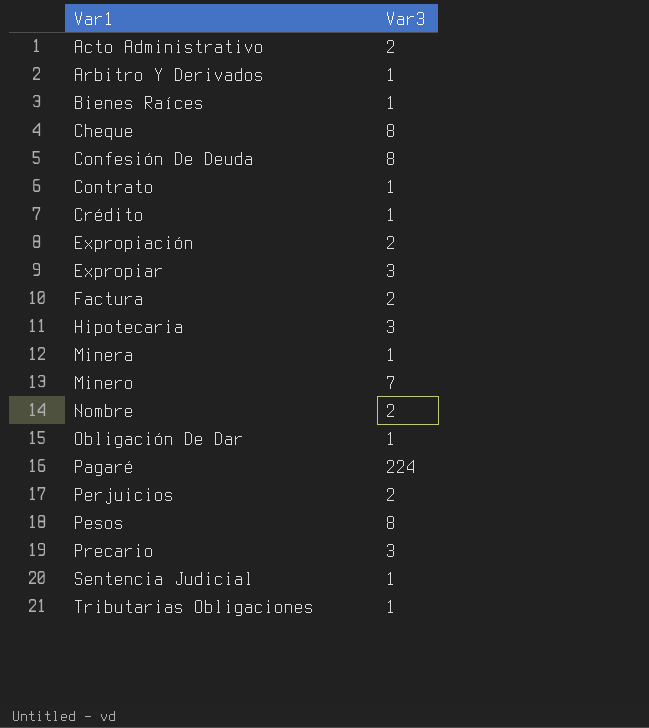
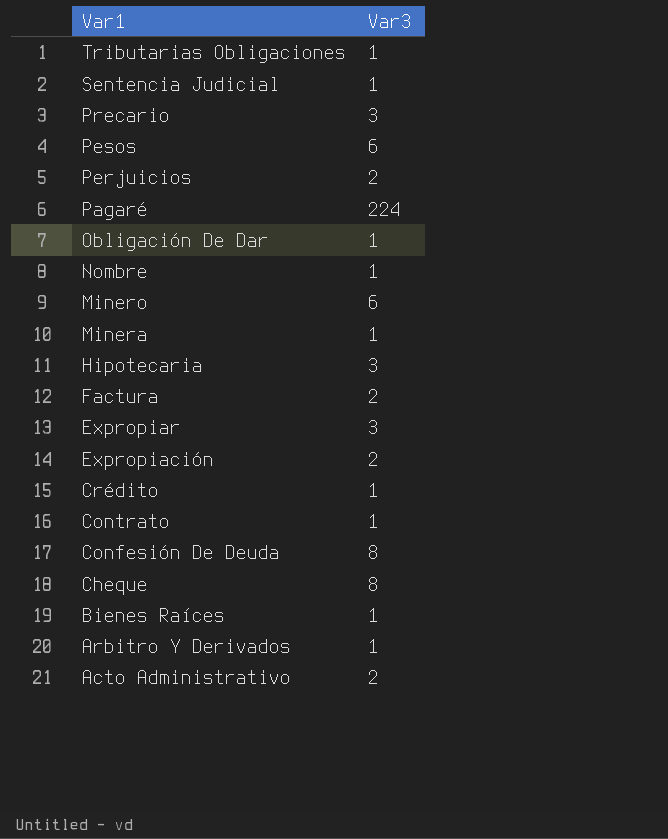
row order: Var1 ascending -> Var1 descending
Pesos | Var3: 8 -> 6
Nombre | Var3: 2 -> 1
Minero | Var3: 7 -> 6

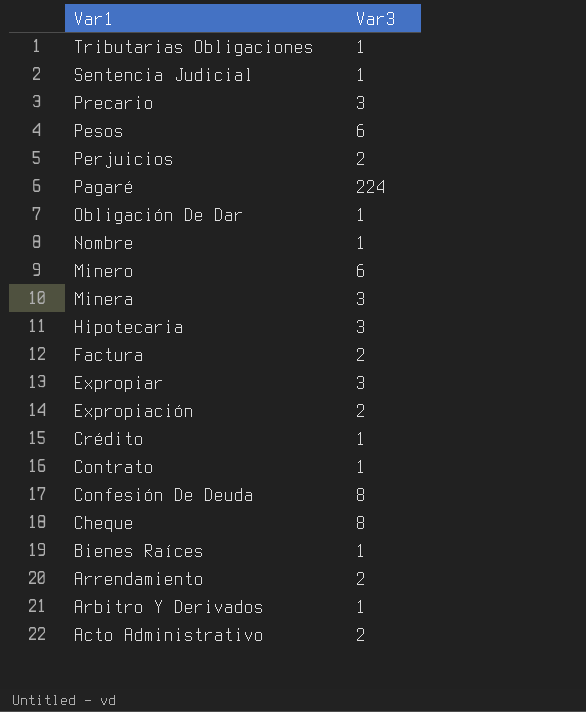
Minera | Var3: 1 -> 3
row Arrendamiento: none -> 2

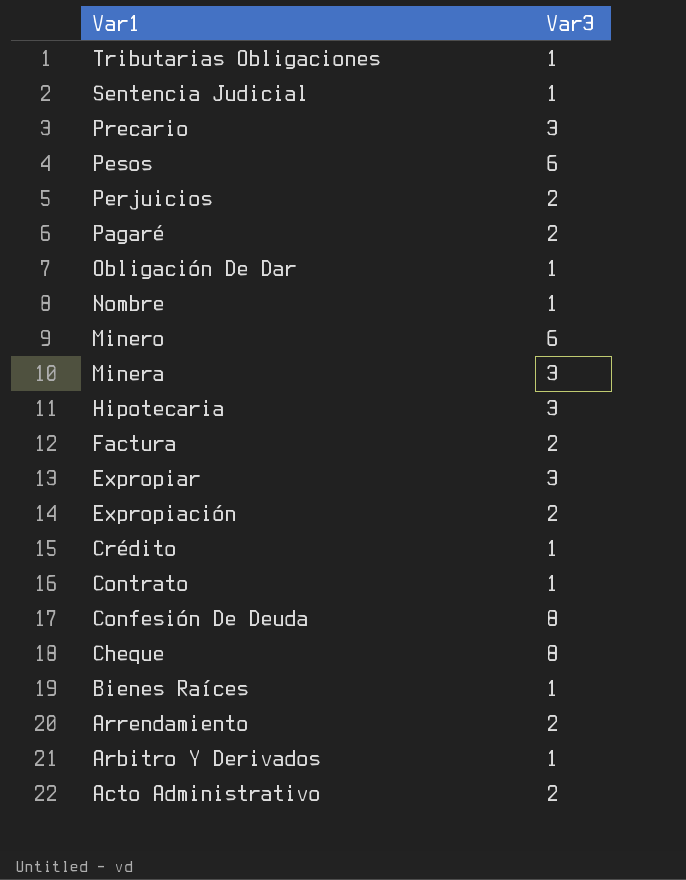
Pagaré | Var3: 224 -> 2

